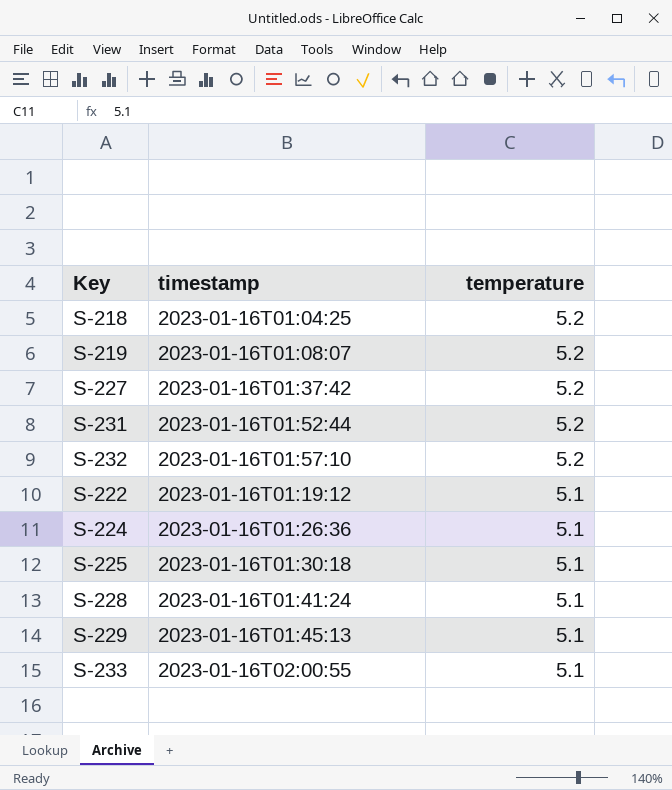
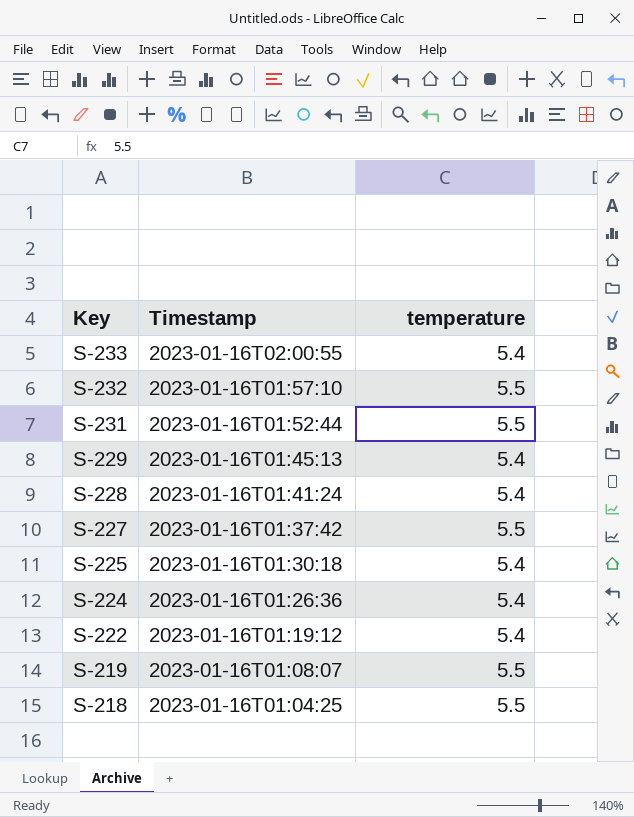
row order: temperature descending -> Key descending
column name: timestamp -> Timestamp
S-233 | temperature: 5.1 -> 5.4
S-232 | temperature: 5.2 -> 5.5
S-231 | temperature: 5.2 -> 5.5
S-229 | temperature: 5.1 -> 5.4
S-228 | temperature: 5.1 -> 5.4
S-227 | temperature: 5.2 -> 5.5
S-225 | temperature: 5.1 -> 5.4
S-224 | temperature: 5.1 -> 5.4
S-222 | temperature: 5.1 -> 5.4
S-219 | temperature: 5.2 -> 5.5
S-218 | temperature: 5.2 -> 5.5

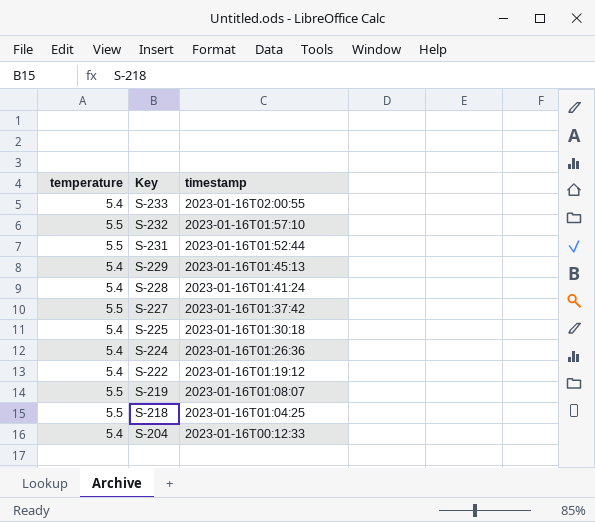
column temperature | position: 3 -> 1
column name: Timestamp -> timestamp
row S-204: none -> 5.4 | 2023-01-16T00:12:33

